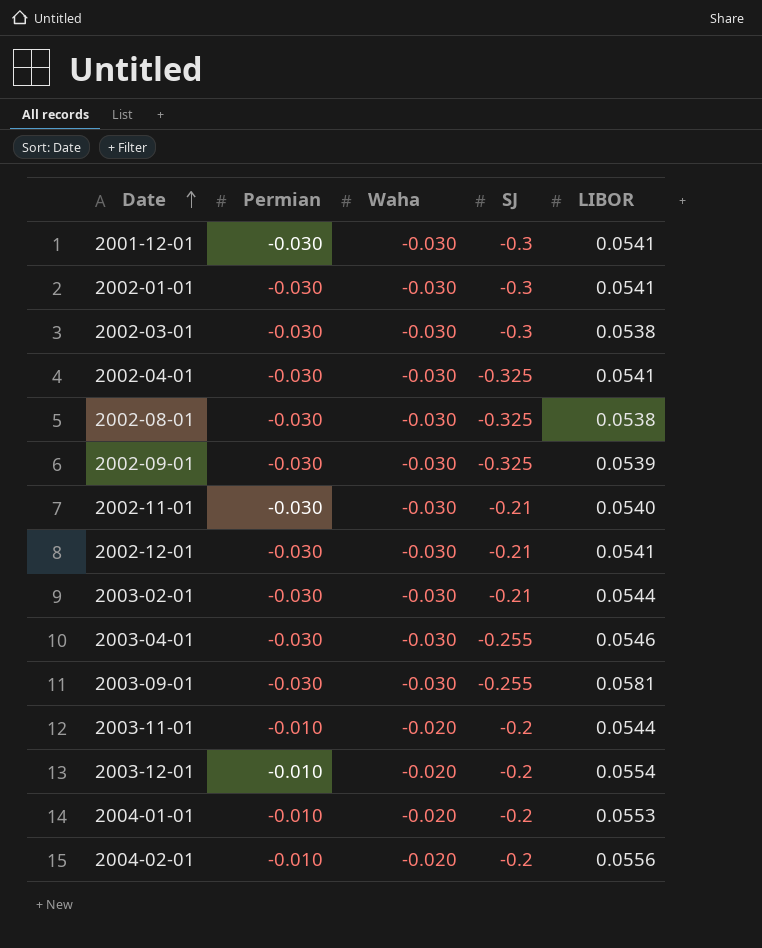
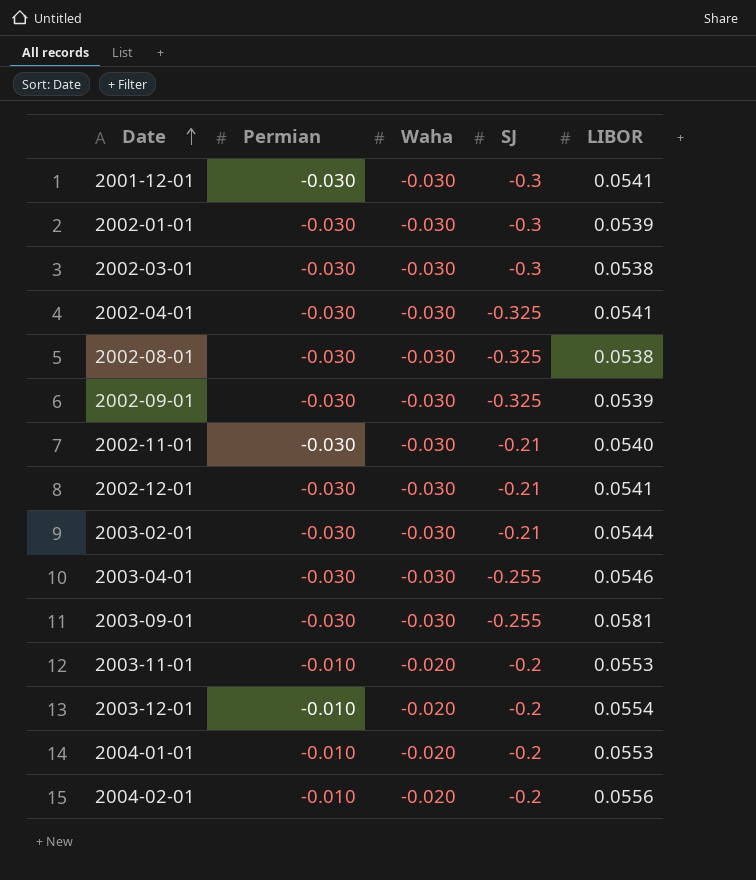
2002-01-01 | LIBOR: 0.0541 -> 0.0539
2003-11-01 | LIBOR: 0.0544 -> 0.0553

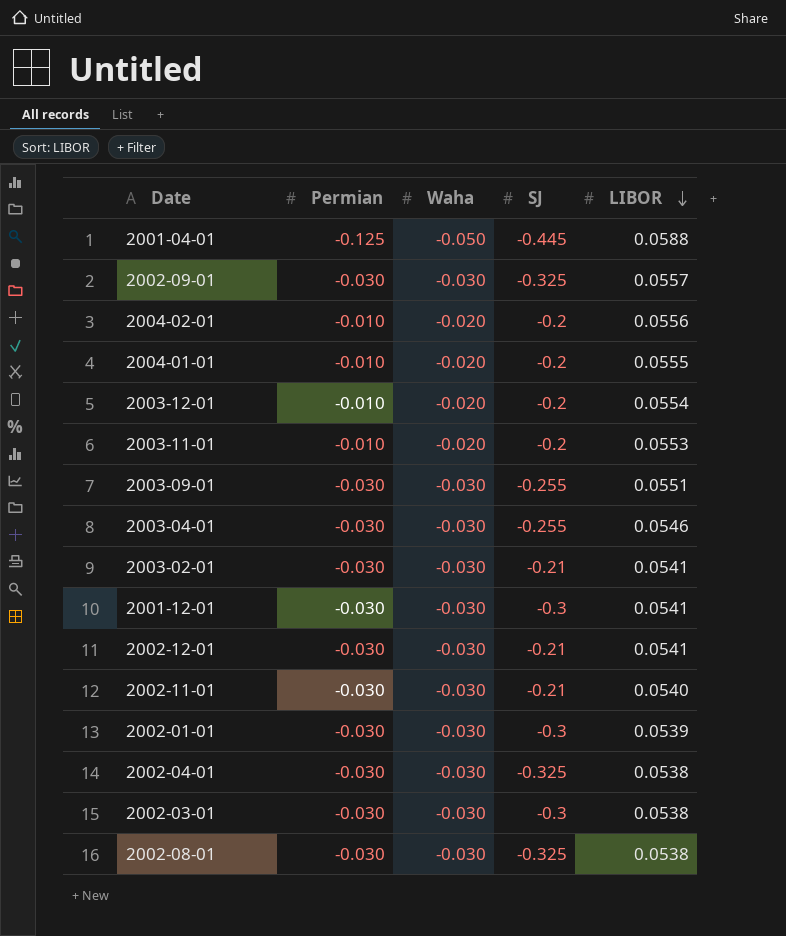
row order: Date ascending -> LIBOR descending
row 2001-04-01: none -> -0.125 | -0.050 | -0.445 | 0.0588
2002-09-01 | LIBOR: 0.0539 -> 0.0557
2004-01-01 | LIBOR: 0.0553 -> 0.0555
2003-09-01 | LIBOR: 0.0581 -> 0.0551
2003-02-01 | LIBOR: 0.0544 -> 0.0541
2002-04-01 | LIBOR: 0.0541 -> 0.0538

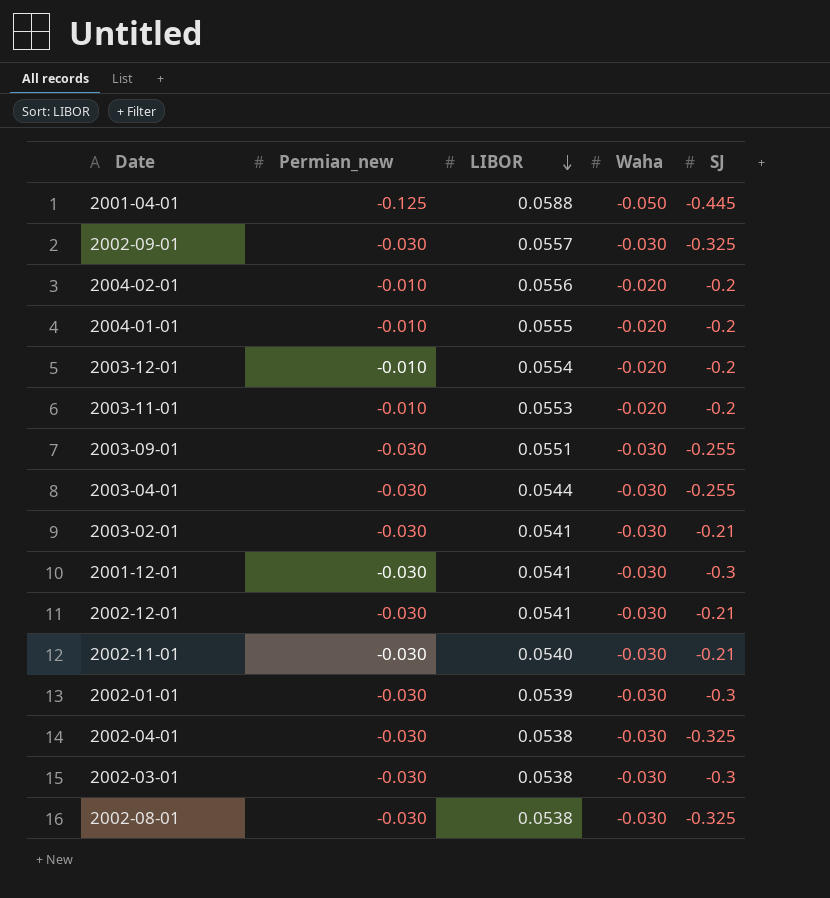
column name: Permian -> Permian_new
column LIBOR | position: 5 -> 3
2003-04-01 | LIBOR: 0.0546 -> 0.0544

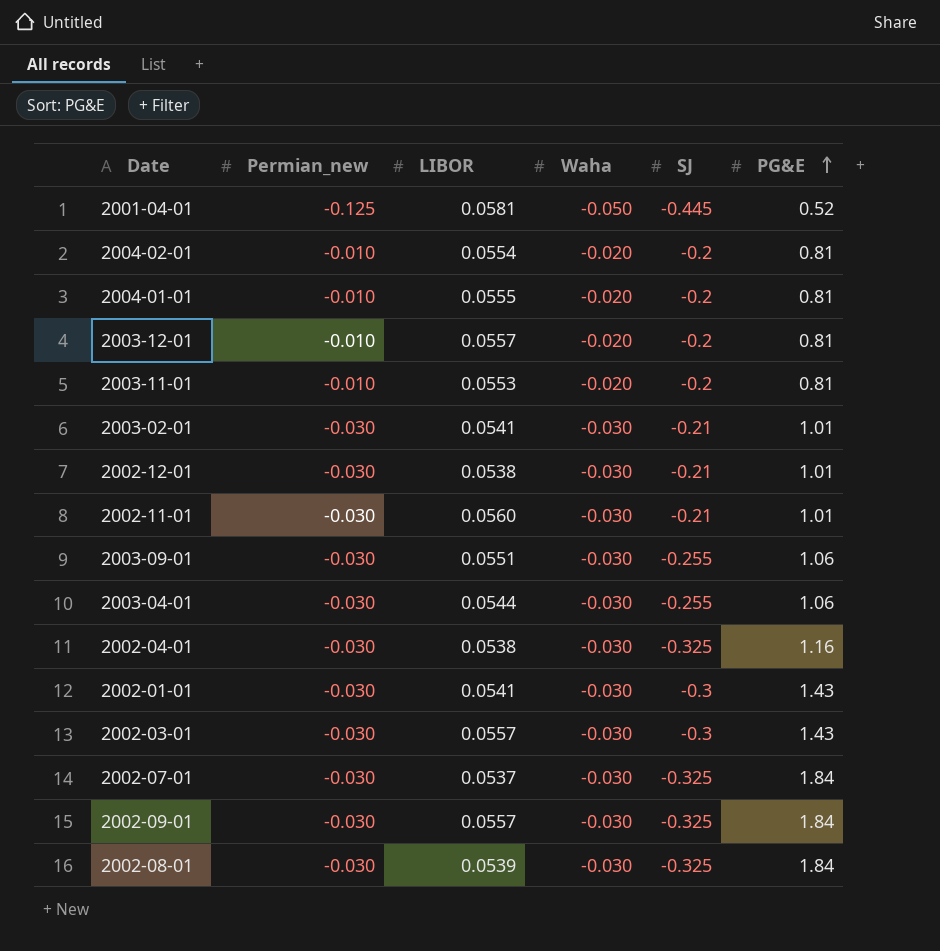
row order: LIBOR descending -> PG&E ascending
column PG&E | position: none -> 6
row 2001-12-01: -0.030 | 0.0541 | -0.030 | -0.3 -> none
2001-04-01 | LIBOR: 0.0588 -> 0.0581
2004-02-01 | LIBOR: 0.0556 -> 0.0554
2003-12-01 | LIBOR: 0.0554 -> 0.0557
2002-12-01 | LIBOR: 0.0541 -> 0.0538
2002-11-01 | LIBOR: 0.0540 -> 0.0560
2002-01-01 | LIBOR: 0.0539 -> 0.0541
2002-03-01 | LIBOR: 0.0538 -> 0.0557
row 2002-07-01: none -> -0.030 | 0.0537 | -0.030 | -0.325 | 1.84
2002-08-01 | LIBOR: 0.0538 -> 0.0539

